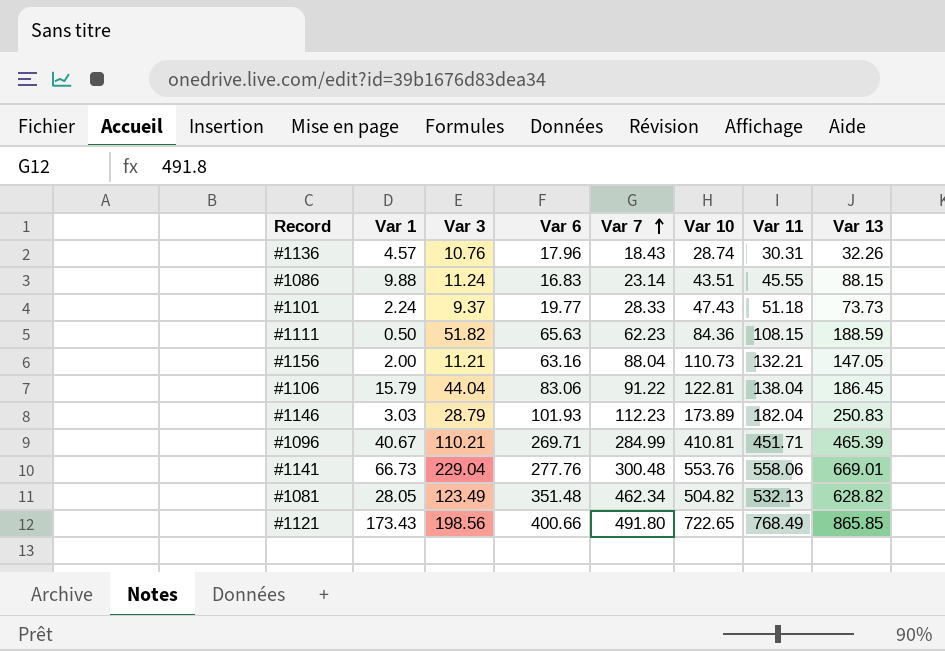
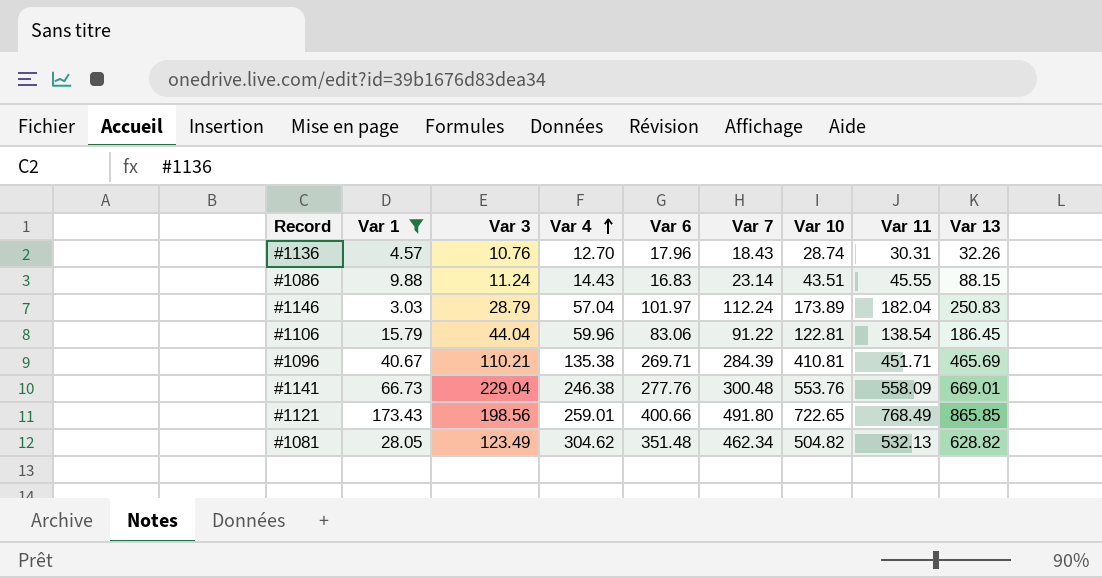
filter: none -> Var 1 >= 3.03
row order: Var 7 ascending -> Var 4 ascending
column Var 4 | position: none -> 4
#1146 | Var 6: 101.93 -> 101.97
#1146 | Var 7: 112.23 -> 112.24
#1106 | Var 11: 138.04 -> 138.54
#1096 | Var 7: 284.99 -> 284.39
#1096 | Var 13: 465.39 -> 465.69
#1141 | Var 11: 558.06 -> 558.09

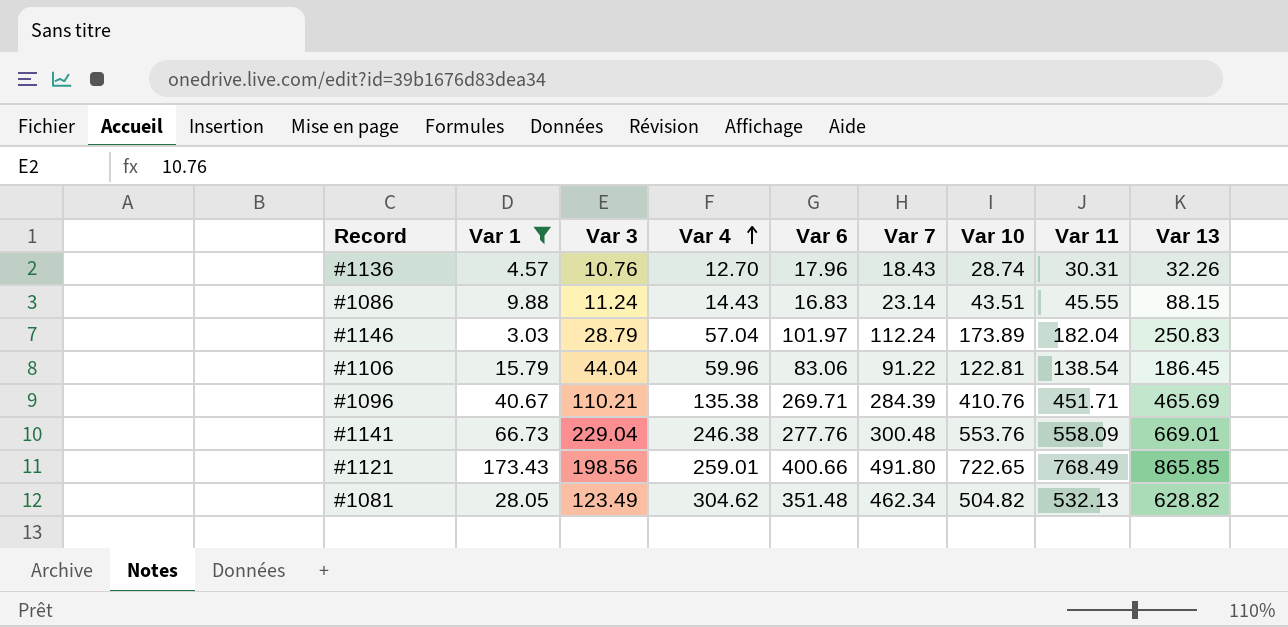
#1096 | Var 10: 410.81 -> 410.76

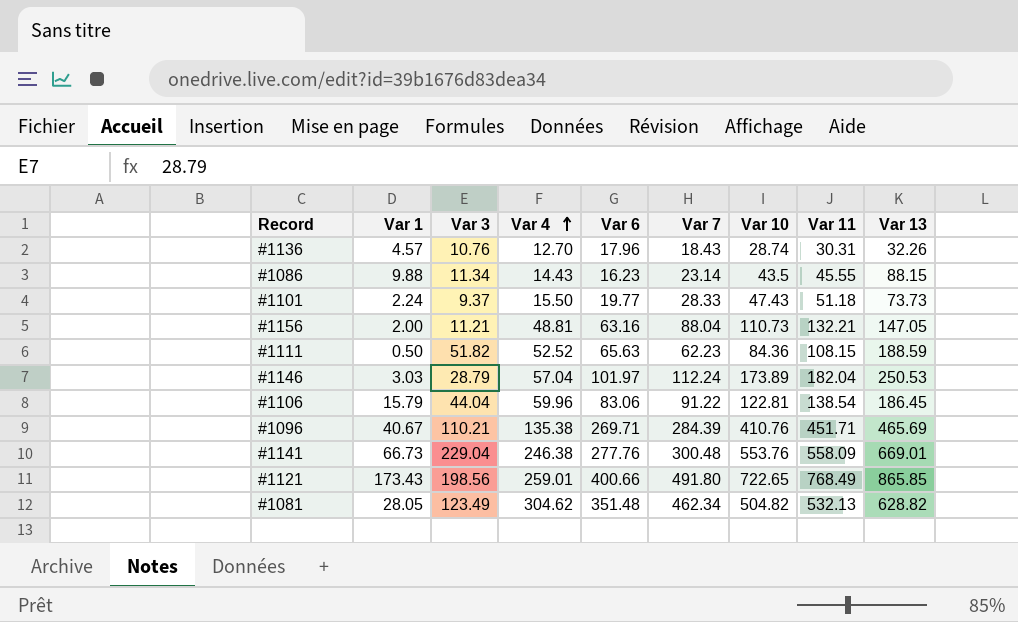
filter: Var 1 >= 3.03 -> none
#1086 | Var 3: 11.24 -> 11.34
#1086 | Var 6: 16.83 -> 16.23
#1086 | Var 10: 43.51 -> 43.5
#1146 | Var 13: 250.83 -> 250.53

